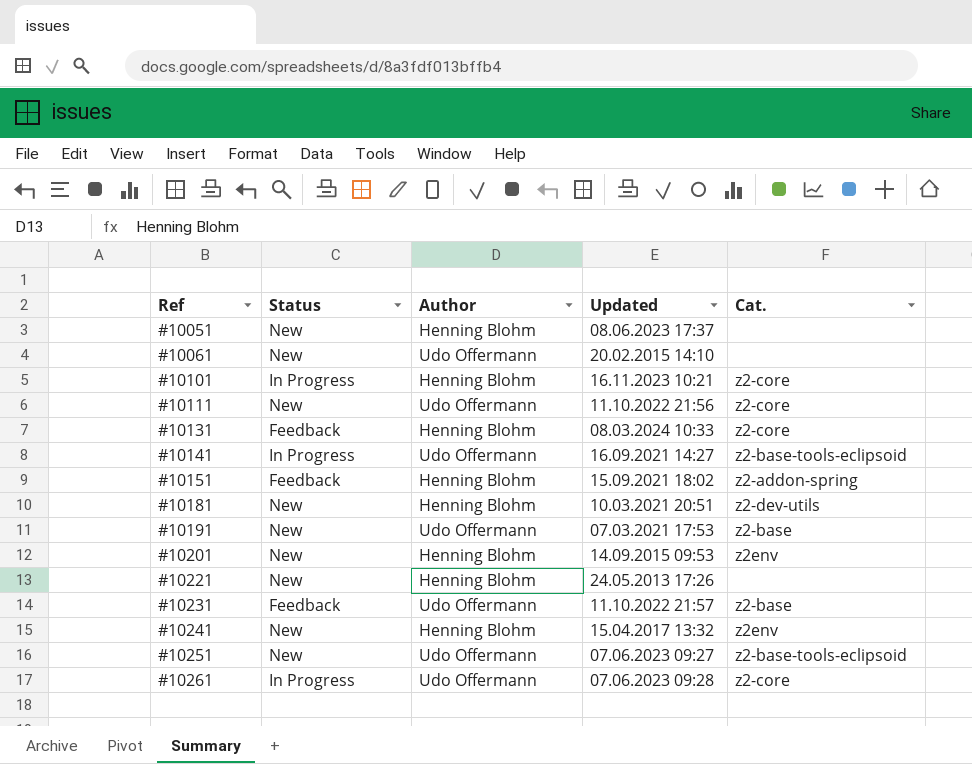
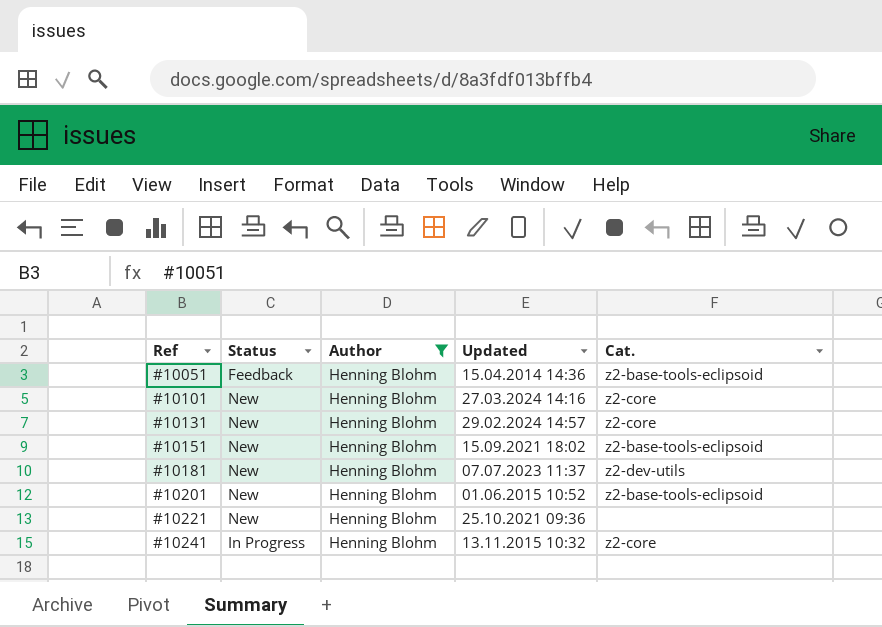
filter: none -> Author = Henning Blohm
#10051 | Status: New -> Feedback
#10051 | Updated: 08.06.2023 17:37 -> 15.04.2014 14:36
#10051 | Cat.: none -> z2-base-tools-eclipsoid
#10101 | Status: In Progress -> New
#10101 | Updated: 16.11.2023 10:21 -> 27.03.2024 14:16
#10131 | Status: Feedback -> New
#10131 | Updated: 08.03.2024 10:33 -> 29.02.2024 14:57
#10151 | Status: Feedback -> New
#10151 | Cat.: z2-addon-spring -> z2-base-tools-eclipsoid
#10181 | Updated: 10.03.2021 20:51 -> 07.07.2023 11:37
#10201 | Updated: 14.09.2015 09:53 -> 01.06.2015 10:52
#10201 | Cat.: z2env -> z2-base-tools-eclipsoid
#10221 | Updated: 24.05.2013 17:26 -> 25.10.2021 09:36
#10241 | Status: New -> In Progress
#10241 | Updated: 15.04.2017 13:32 -> 13.11.2015 10:32
#10241 | Cat.: z2env -> z2-core

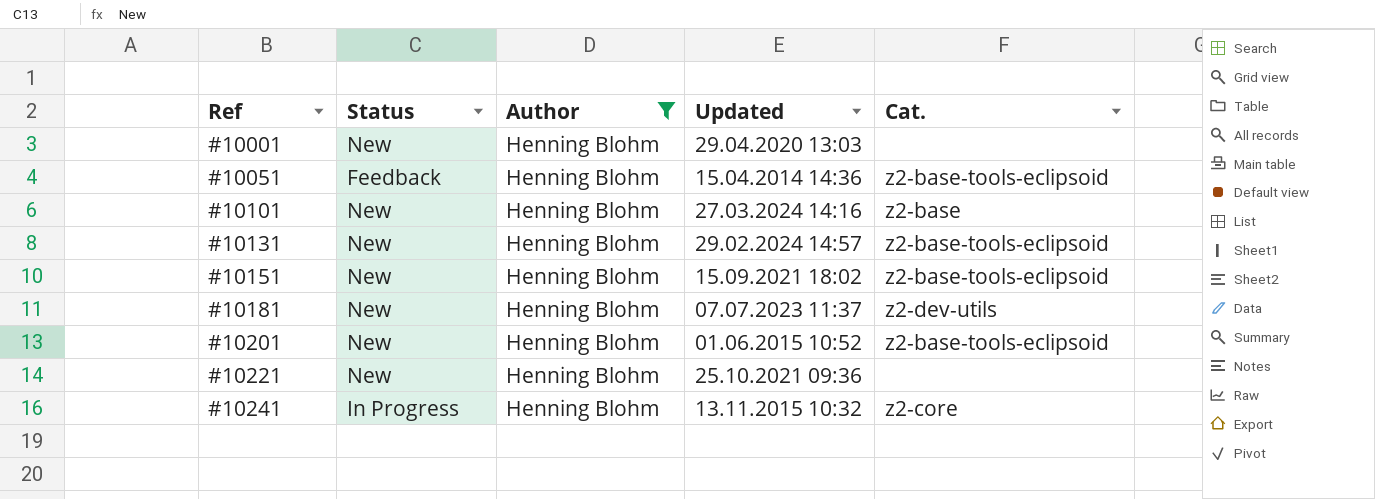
row #10001: none -> New | Henning Blohm | 29.04.2020 13:03 | none
#10101 | Cat.: z2-core -> z2-base
#10131 | Cat.: z2-core -> z2-base-tools-eclipsoid

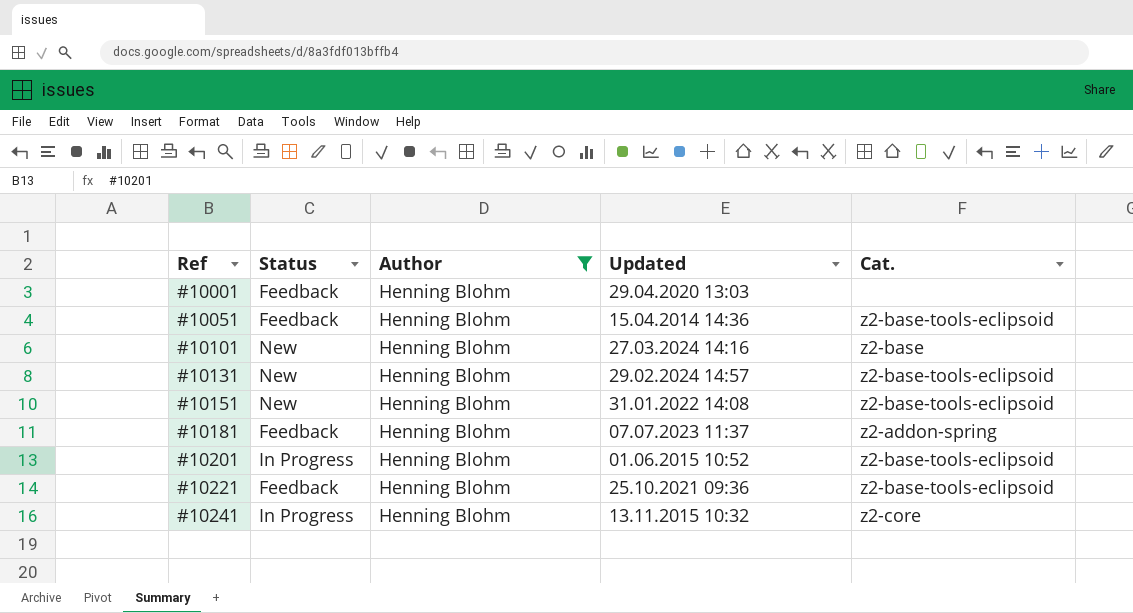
#10001 | Status: New -> Feedback
#10151 | Updated: 15.09.2021 18:02 -> 31.01.2022 14:08
#10181 | Status: New -> Feedback
#10181 | Cat.: z2-dev-utils -> z2-addon-spring
#10201 | Status: New -> In Progress
#10221 | Status: New -> Feedback
#10221 | Cat.: none -> z2-base-tools-eclipsoid

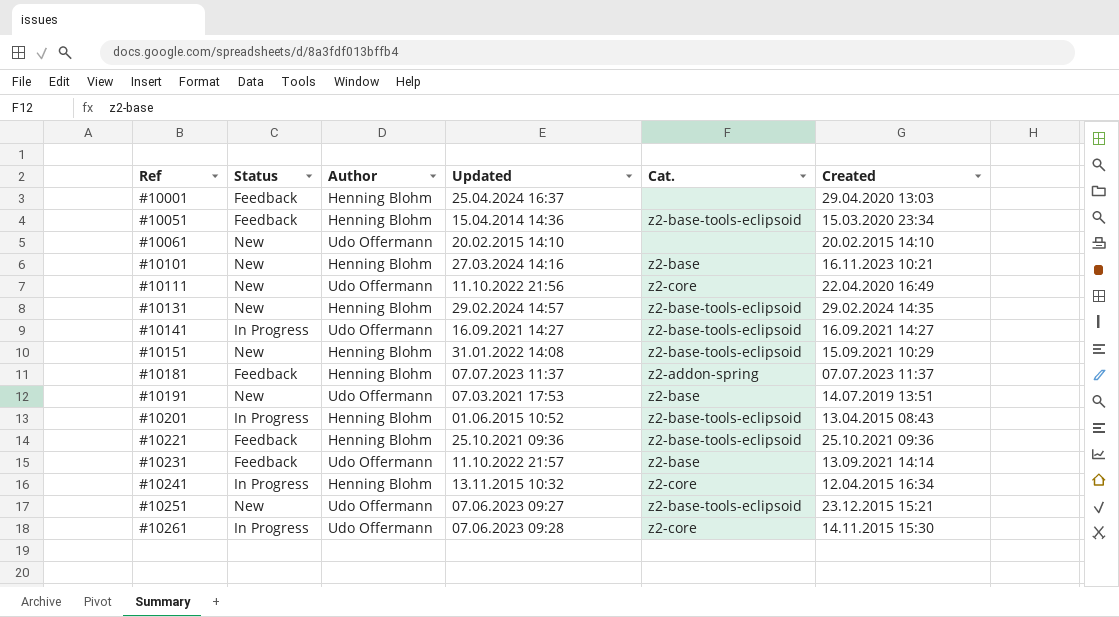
filter: Author = Henning Blohm -> none
column Created | position: none -> 6
#10001 | Updated: 29.04.2020 13:03 -> 25.04.2024 16:37

